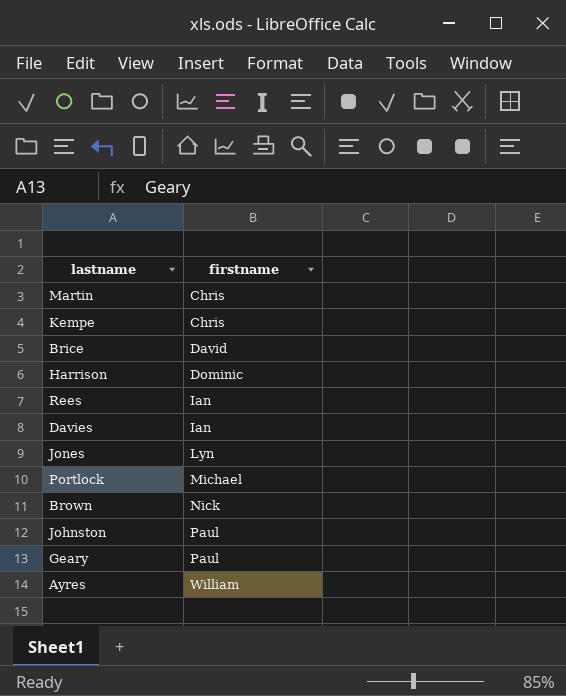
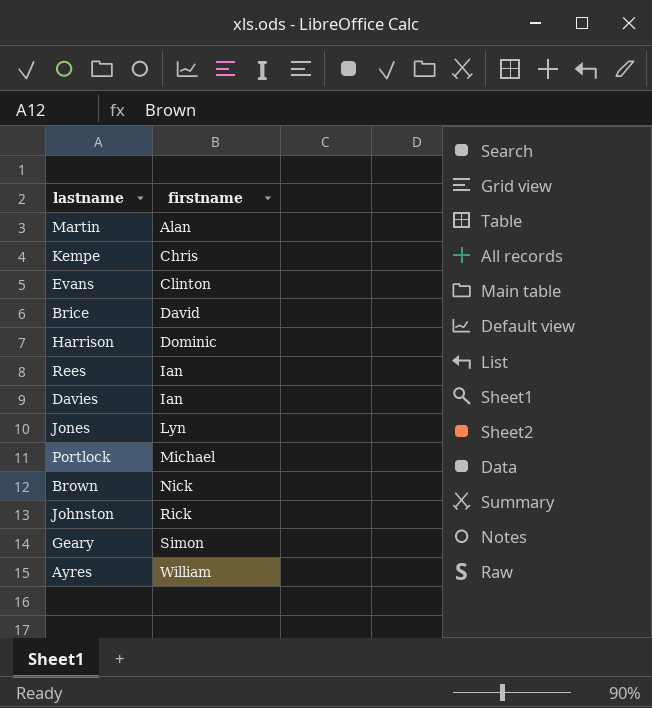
Martin | firstname: Chris -> Alan
row Evans: none -> Clinton
Johnston | firstname: Paul -> Rick
Geary | firstname: Paul -> Simon

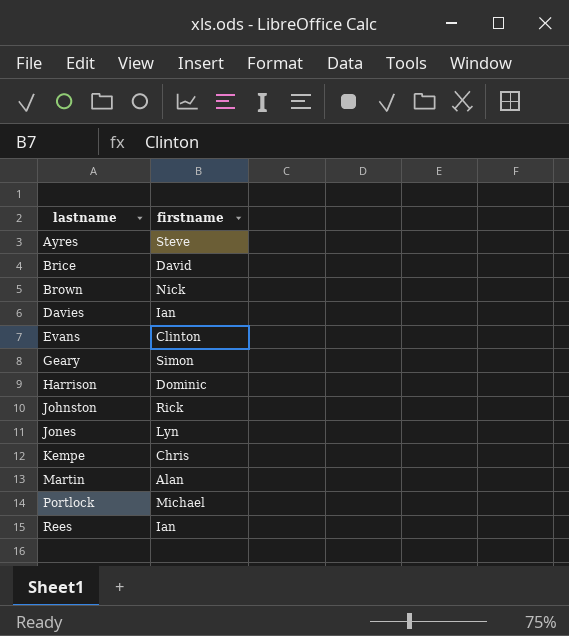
row order: firstname ascending -> lastname ascending
Ayres | firstname: William -> Steve

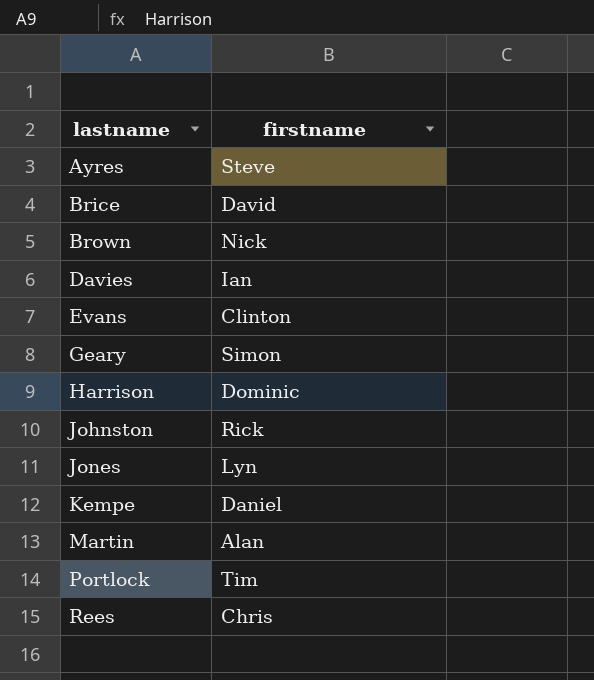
Kempe | firstname: Chris -> Daniel
Portlock | firstname: Michael -> Tim
Rees | firstname: Ian -> Chris

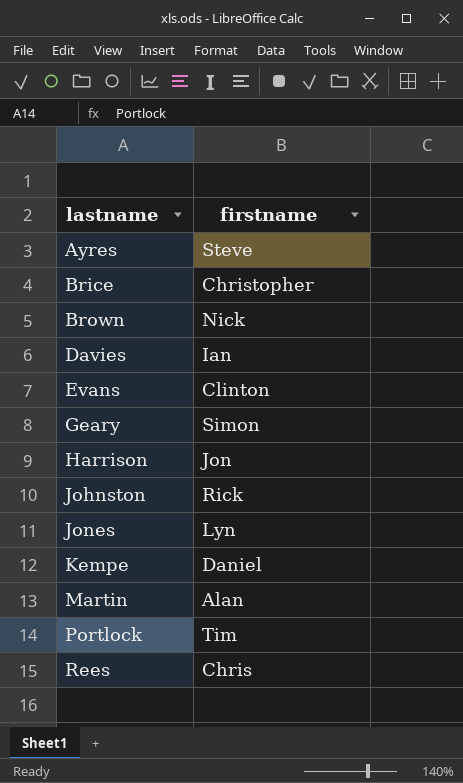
Brice | firstname: David -> Christopher
Harrison | firstname: Dominic -> Jon

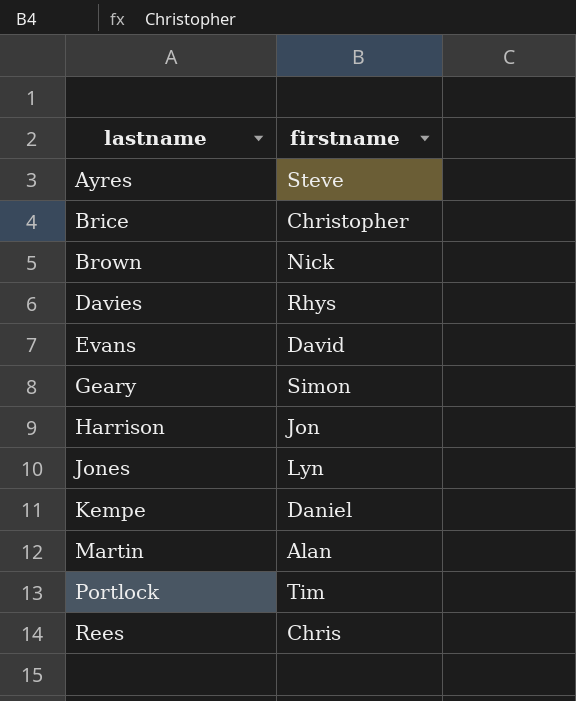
row Johnston: Rick -> none
Davies | firstname: Ian -> Rhys
Evans | firstname: Clinton -> David

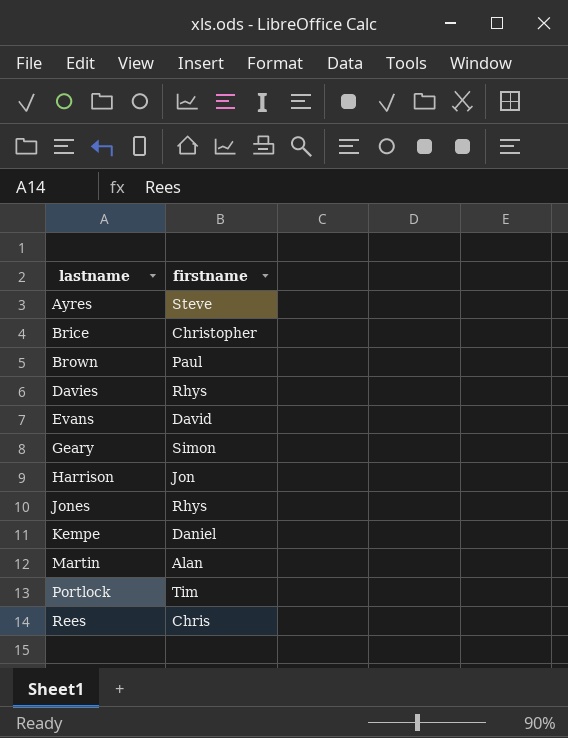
Brown | firstname: Nick -> Paul
Jones | firstname: Lyn -> Rhys

